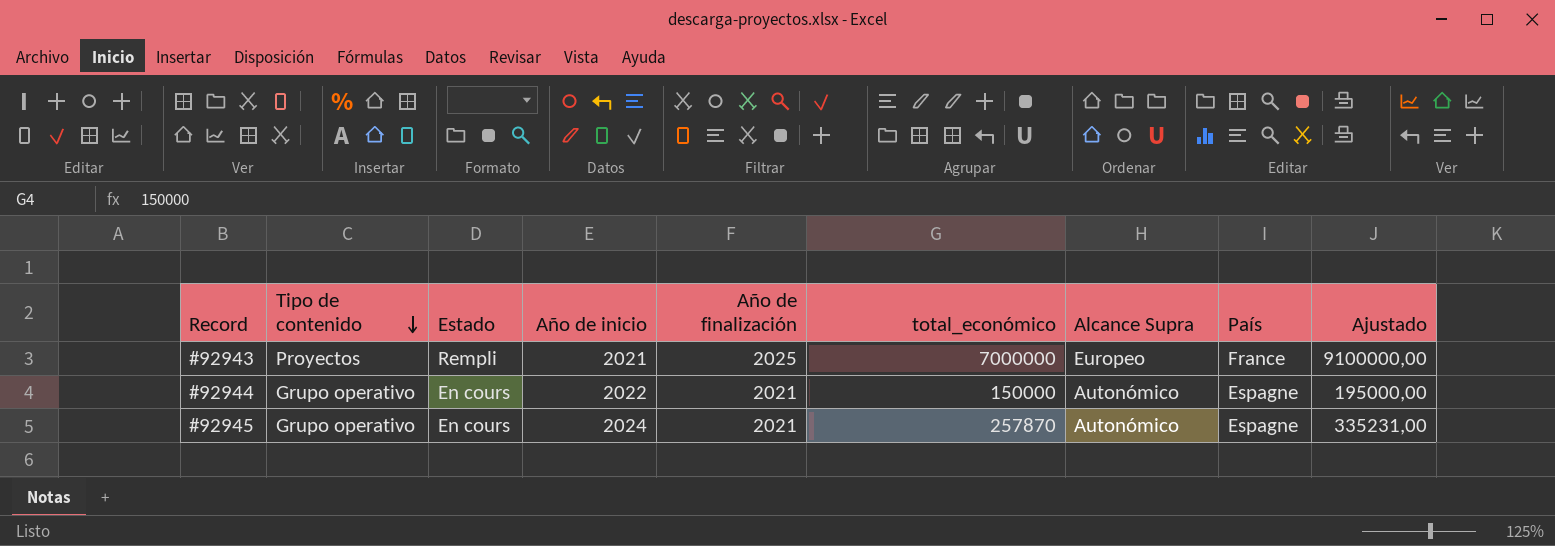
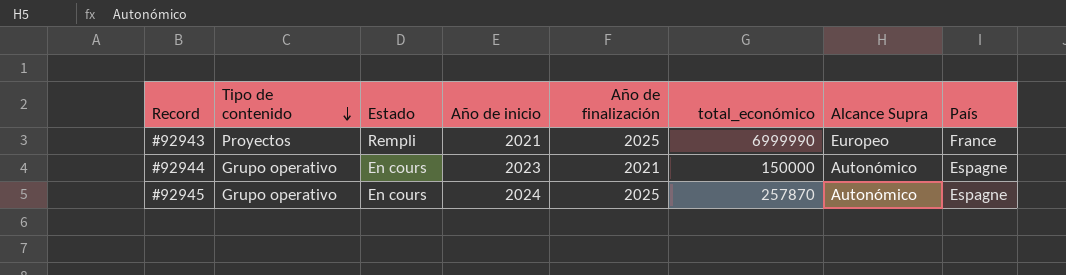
column Ajustado | formula: [total_económico] * 1,3 -> none
#92943 | total_económico: 7000000 -> 6999990
#92944 | Año de inicio: 2022 -> 2023
#92945 | Año de finalización: 2021 -> 2025

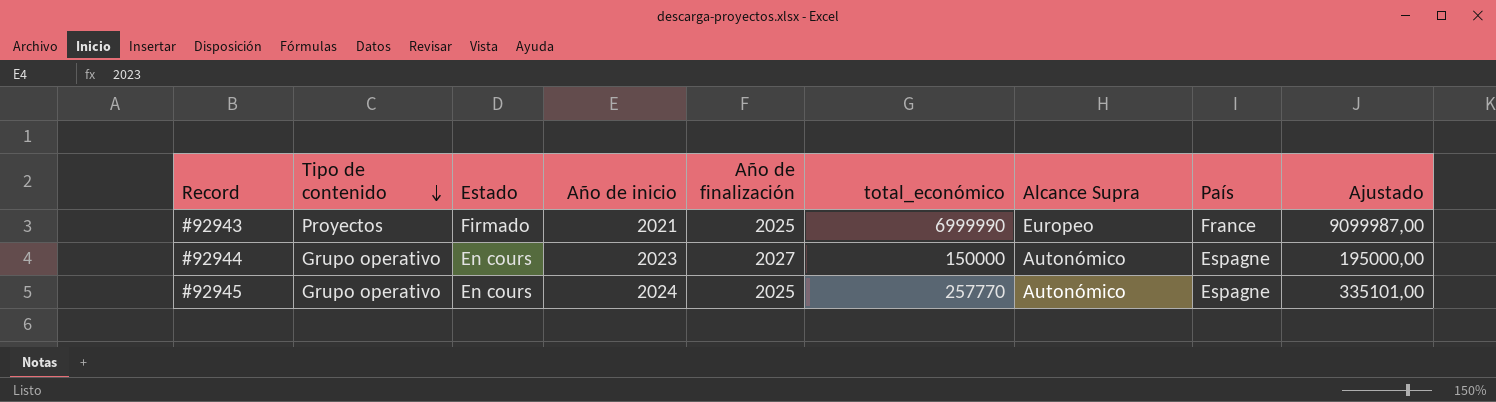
column Ajustado | formula: none -> [total_económico] * 1,3
#92943 | Estado: Rempli -> Firmado
#92944 | Año de finalización: 2021 -> 2027
#92945 | total_económico: 257870 -> 257770

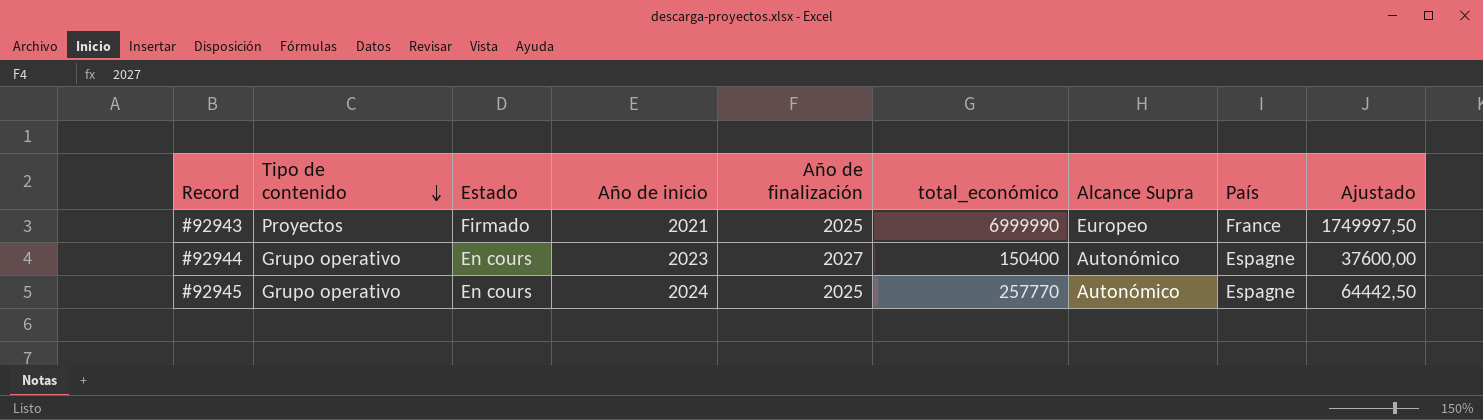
column Ajustado | formula: [total_económico] * 1,3 -> [total_económico] * 0,25
#92944 | total_económico: 150000 -> 150400

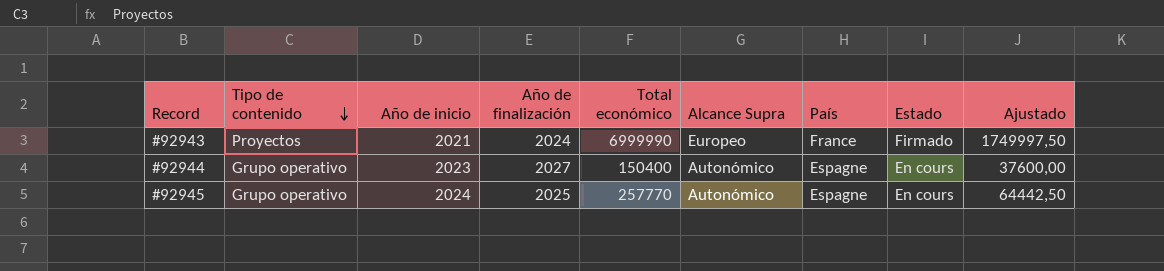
column name: total_económico -> Total económico
column Estado | position: 3 -> 8
#92943 | Año de finalización: 2025 -> 2024

